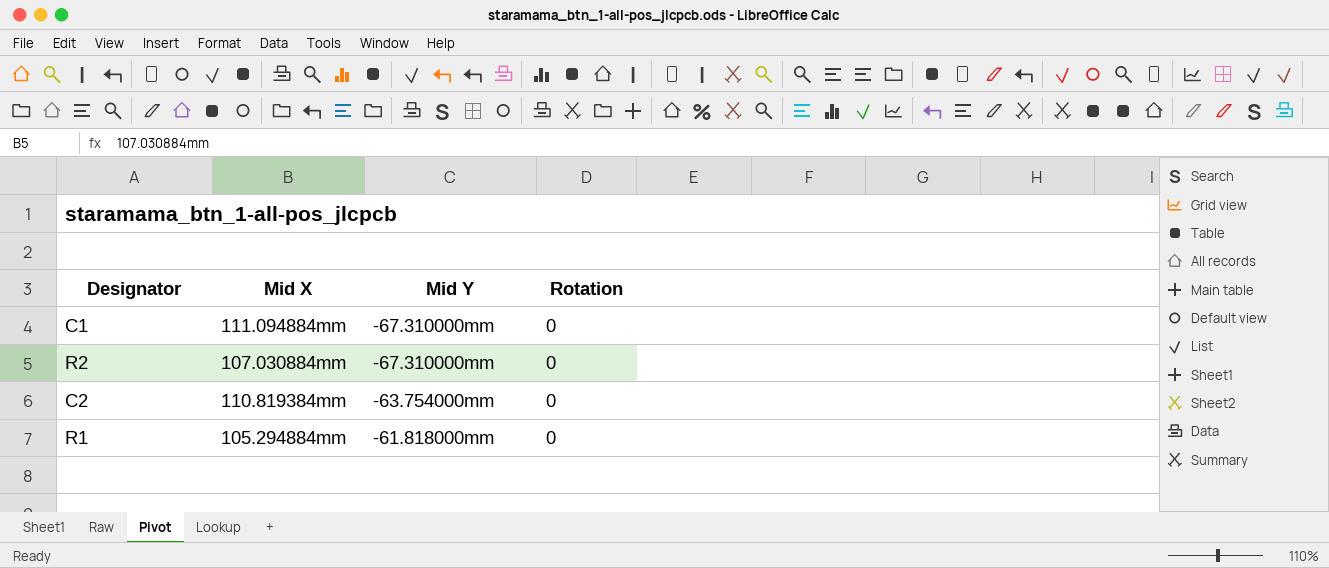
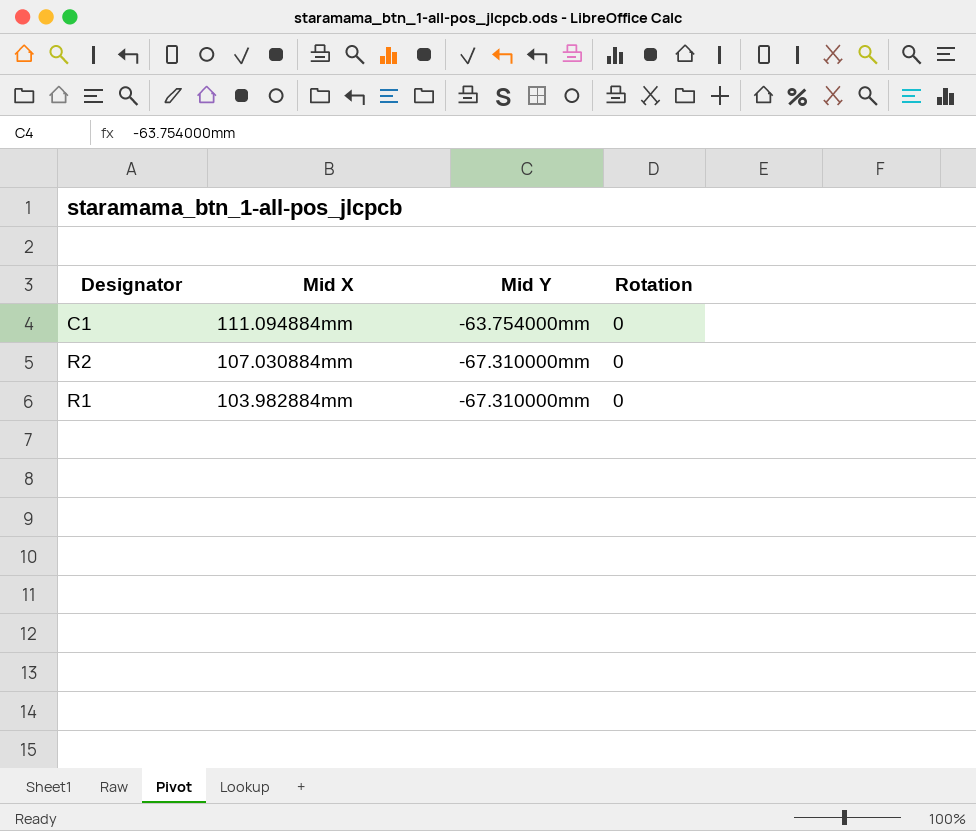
row C2: 110.819384mm | -63.754000mm | 0 -> none
C1 | Mid Y: -67.310000mm -> -63.754000mm
R1 | Mid X: 105.294884mm -> 103.982884mm
R1 | Mid Y: -61.818000mm -> -67.310000mm

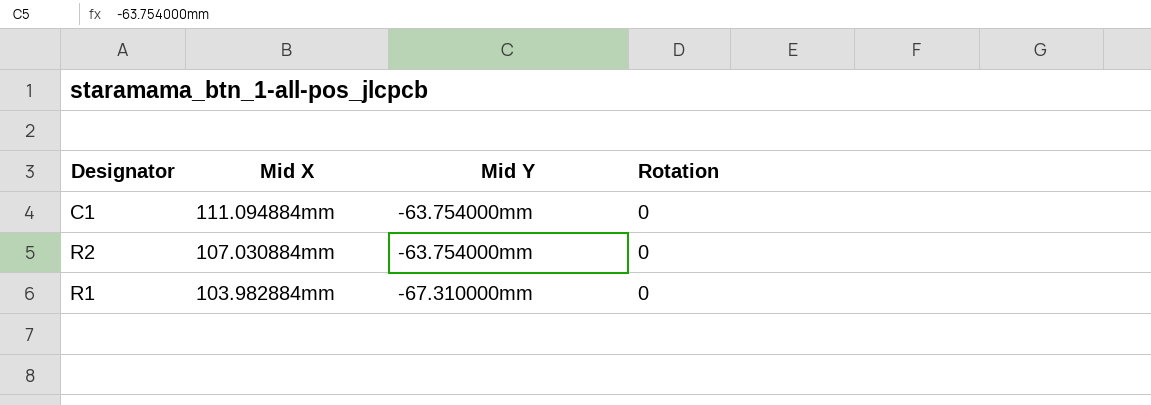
R2 | Mid Y: -67.310000mm -> -63.754000mm

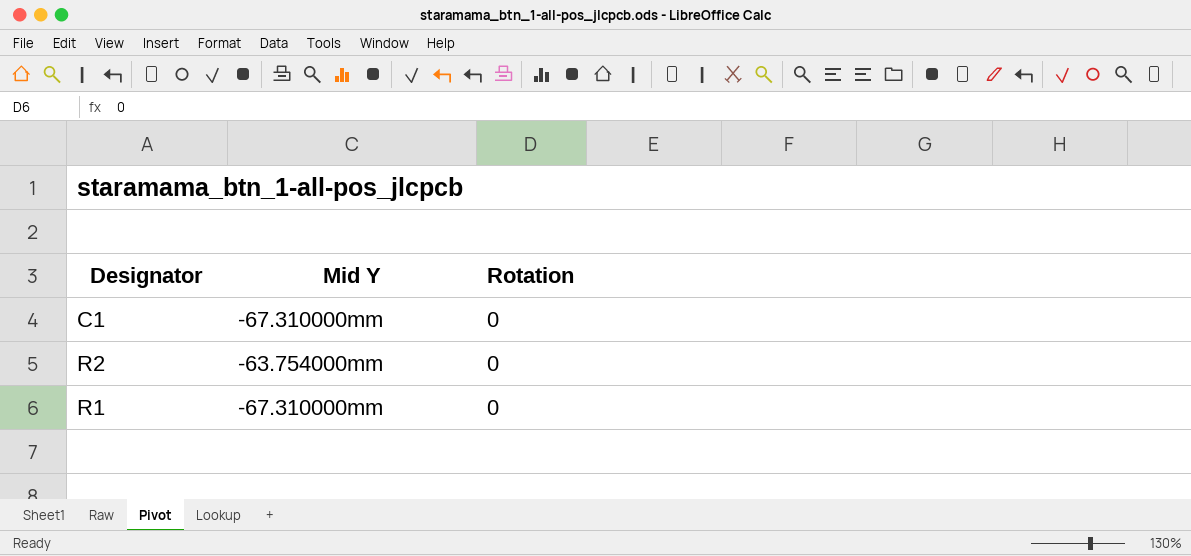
column Mid X | position: 2 -> none
C1 | Mid Y: -63.754000mm -> -67.310000mm

